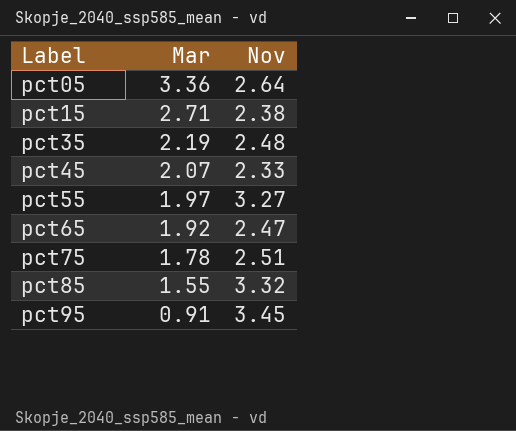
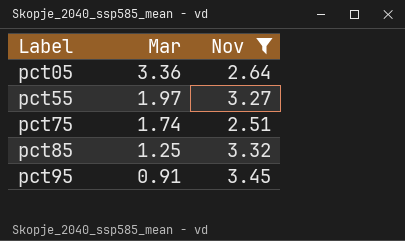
filter: none -> Nov >= 2.51
pct75 | Mar: 1.78 -> 1.74
pct85 | Mar: 1.55 -> 1.25

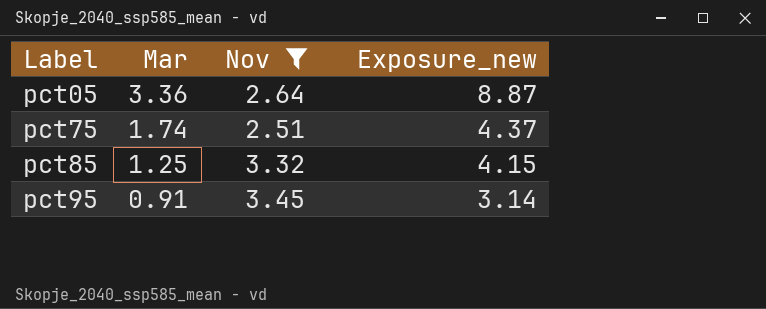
column Exposure_new | formula: none -> [Mar] * [Nov]
row pct55: 1.97 | 3.27 -> none

